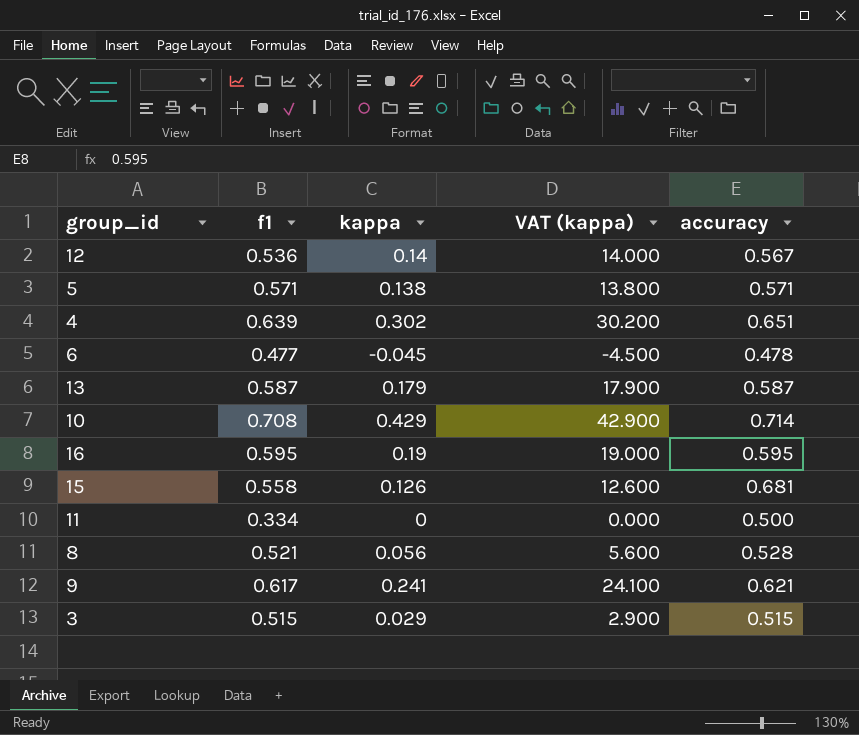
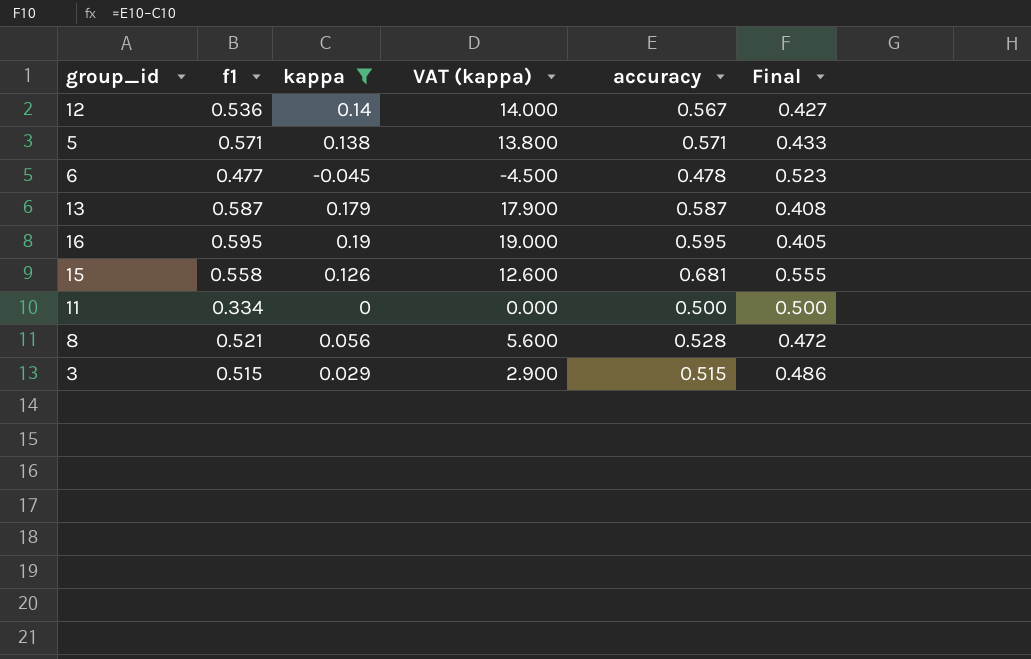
filter: none -> kappa <= 0.19
column Final | formula: none -> [accuracy] - [kappa]

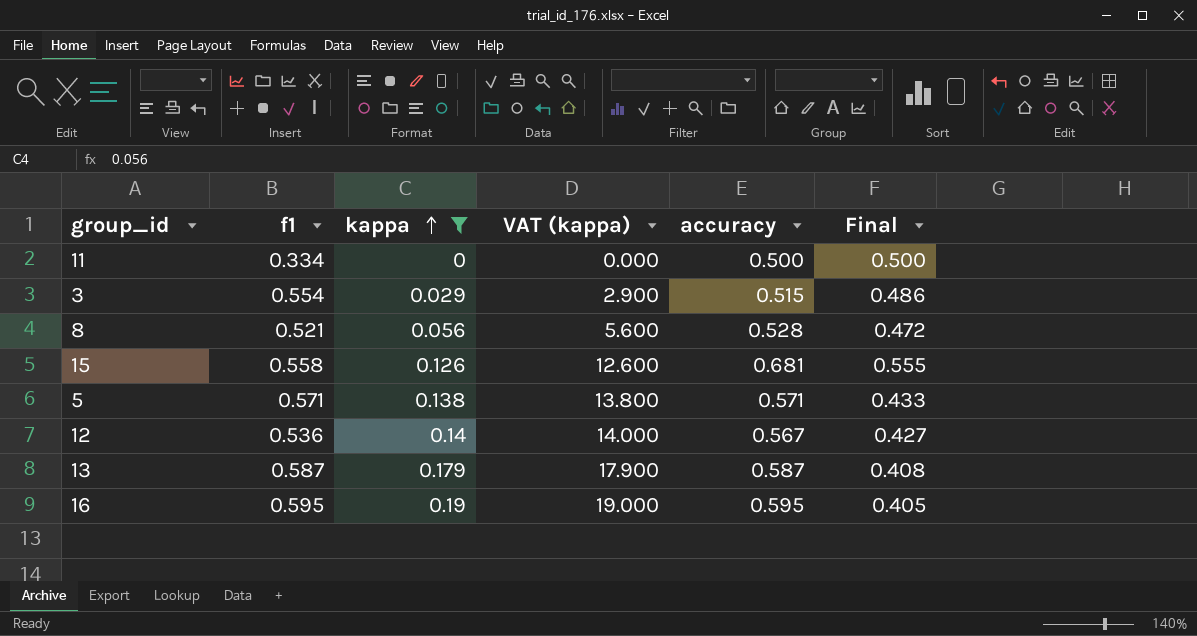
row order: none -> kappa ascending
row 6: 0.477 | -0.045 | -4.500 | 0.478 | 0.523 -> none
3 | f1: 0.515 -> 0.554

